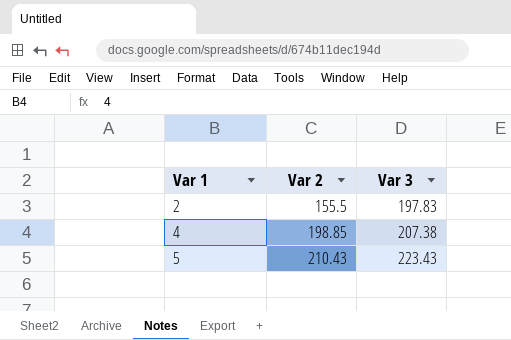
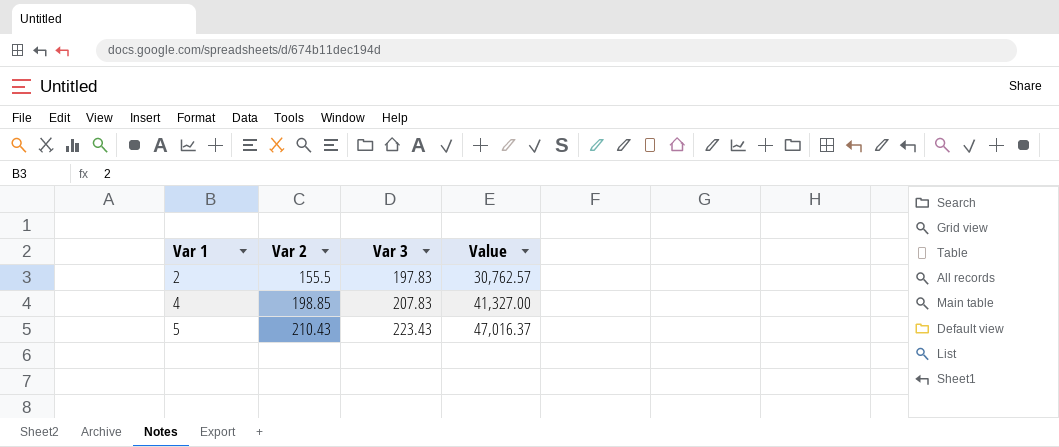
column Value | formula: none -> [Var 2] * [Var 3]
4 | Var 3: 207.38 -> 207.83

